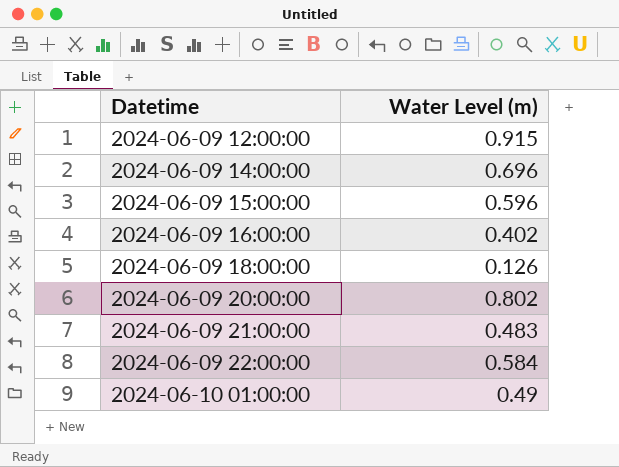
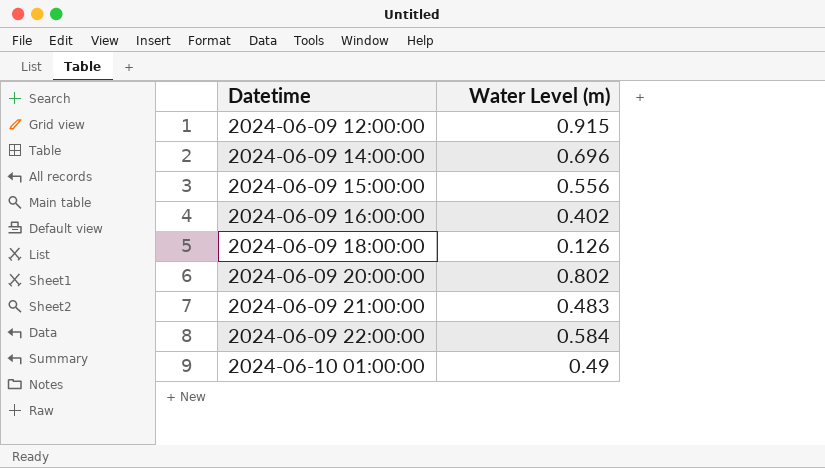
2024-06-09 15:00:00 | Water Level (m): 0.596 -> 0.556

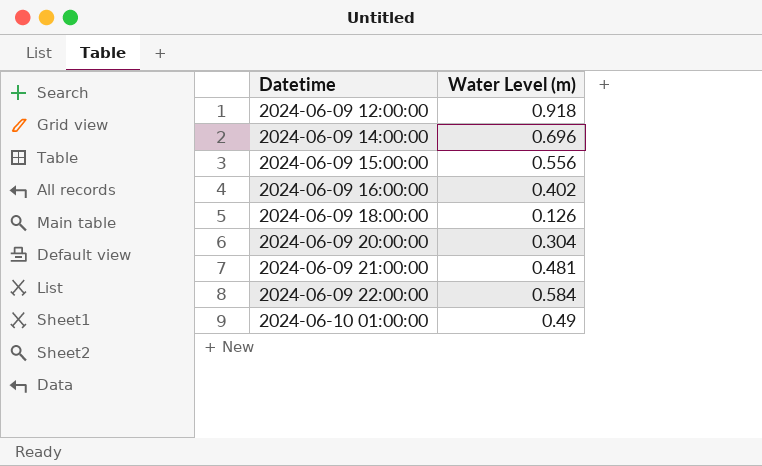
2024-06-09 12:00:00 | Water Level (m): 0.915 -> 0.918
2024-06-09 20:00:00 | Water Level (m): 0.802 -> 0.304
2024-06-09 21:00:00 | Water Level (m): 0.483 -> 0.481

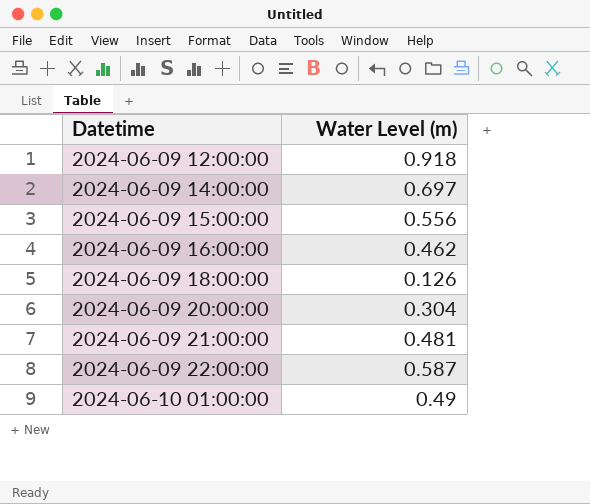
2024-06-09 14:00:00 | Water Level (m): 0.696 -> 0.697
2024-06-09 16:00:00 | Water Level (m): 0.402 -> 0.462
2024-06-09 22:00:00 | Water Level (m): 0.584 -> 0.587

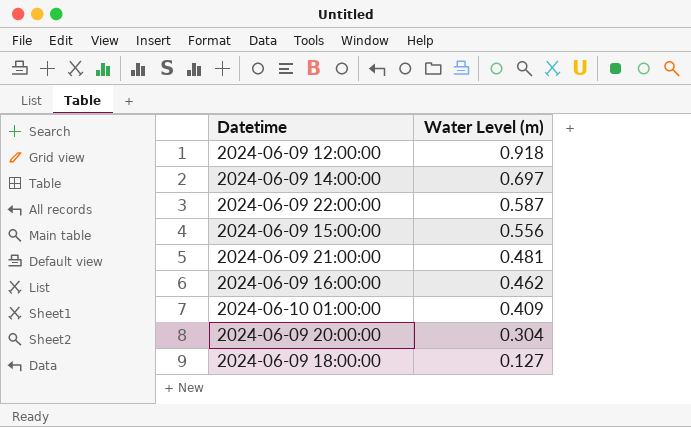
row order: Datetime ascending -> Water Level (m) descending
2024-06-10 01:00:00 | Water Level (m): 0.49 -> 0.409
2024-06-09 18:00:00 | Water Level (m): 0.126 -> 0.127

